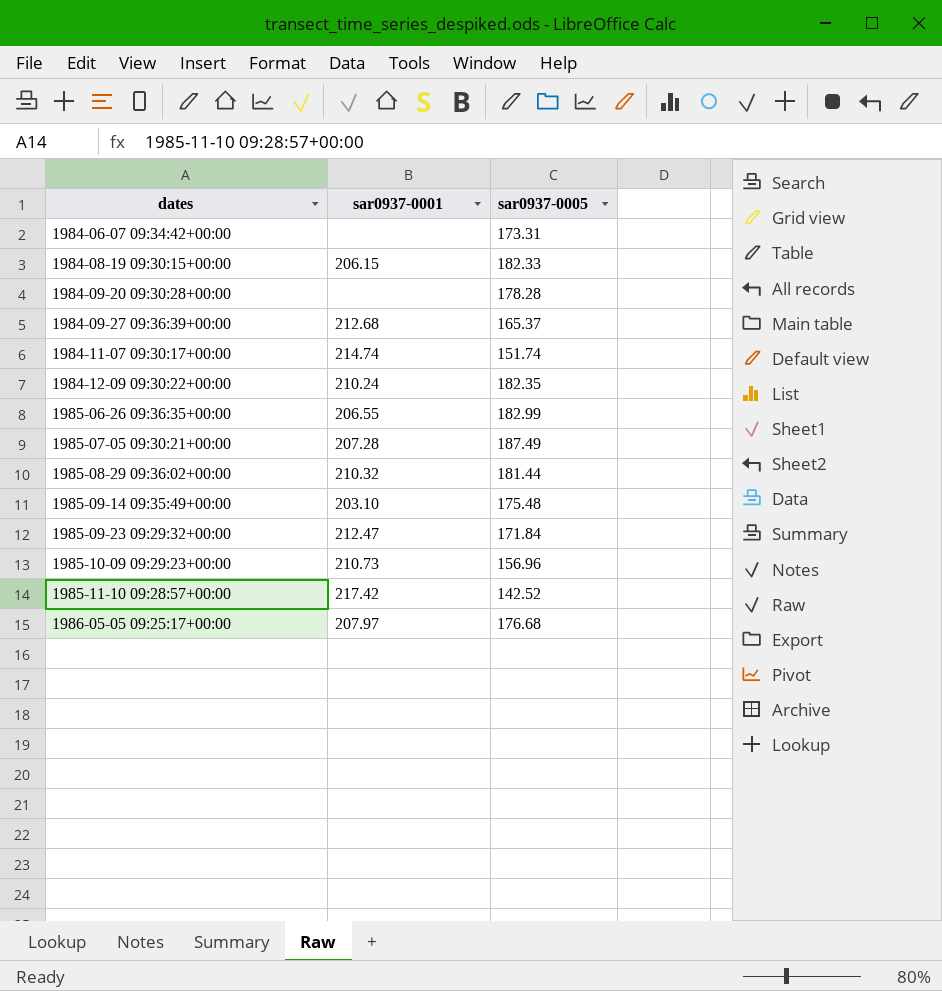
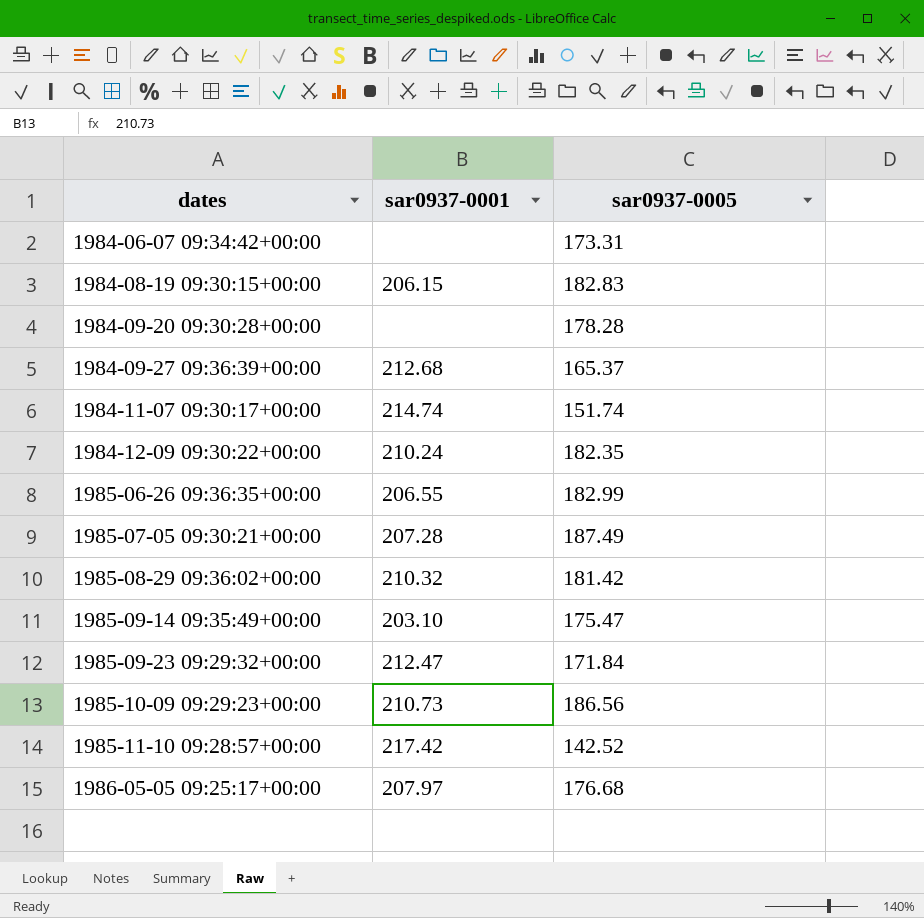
1984-08-19 09:30:15+00:00 | sar0937-0005: 182.33 -> 182.83
1985-08-29 09:36:02+00:00 | sar0937-0005: 181.44 -> 181.42
1985-09-14 09:35:49+00:00 | sar0937-0005: 175.48 -> 175.47
1985-10-09 09:29:23+00:00 | sar0937-0005: 156.96 -> 186.56

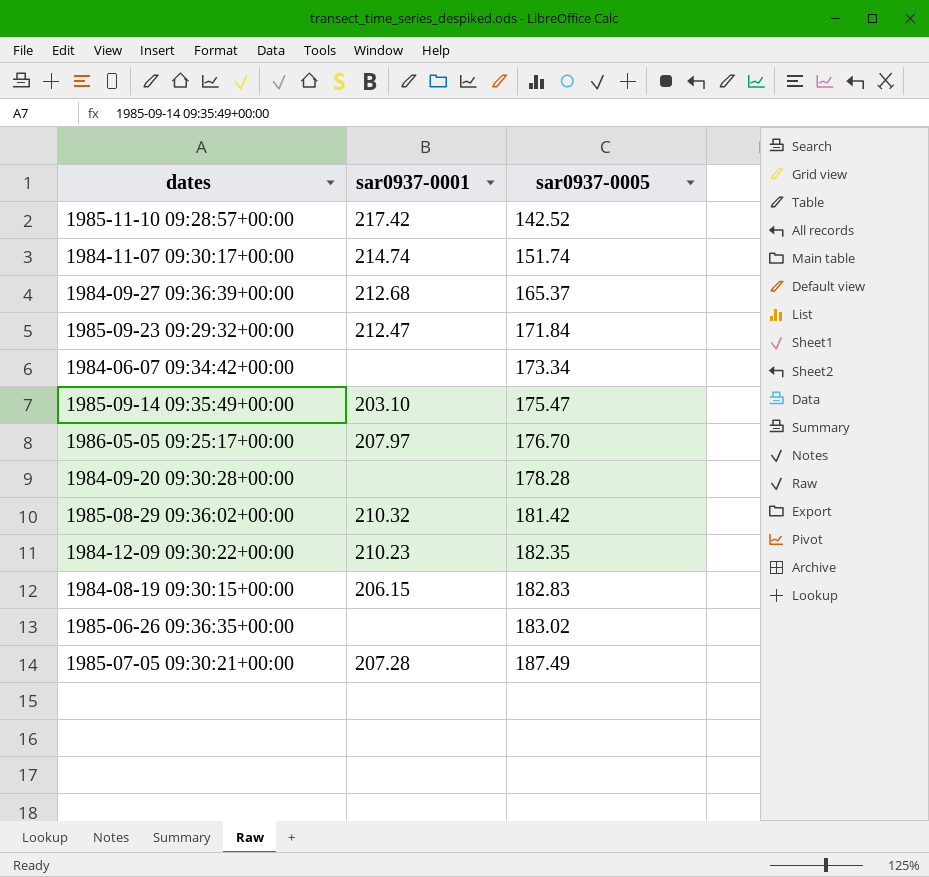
row order: dates ascending -> sar0937-0005 ascending
row 1985-10-09 09:29:23+00:00: 210.73 | 186.56 -> none
1984-06-07 09:34:42+00:00 | sar0937-0005: 173.31 -> 173.34
1986-05-05 09:25:17+00:00 | sar0937-0005: 176.68 -> 176.70
1984-12-09 09:30:22+00:00 | sar0937-0001: 210.24 -> 210.23
1985-06-26 09:36:35+00:00 | sar0937-0001: 206.55 -> none
1985-06-26 09:36:35+00:00 | sar0937-0005: 182.99 -> 183.02

